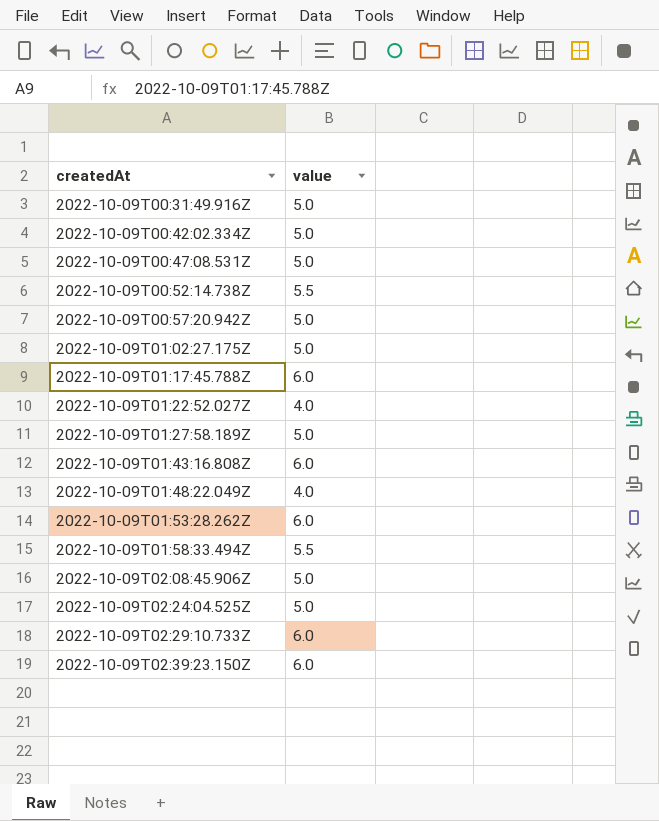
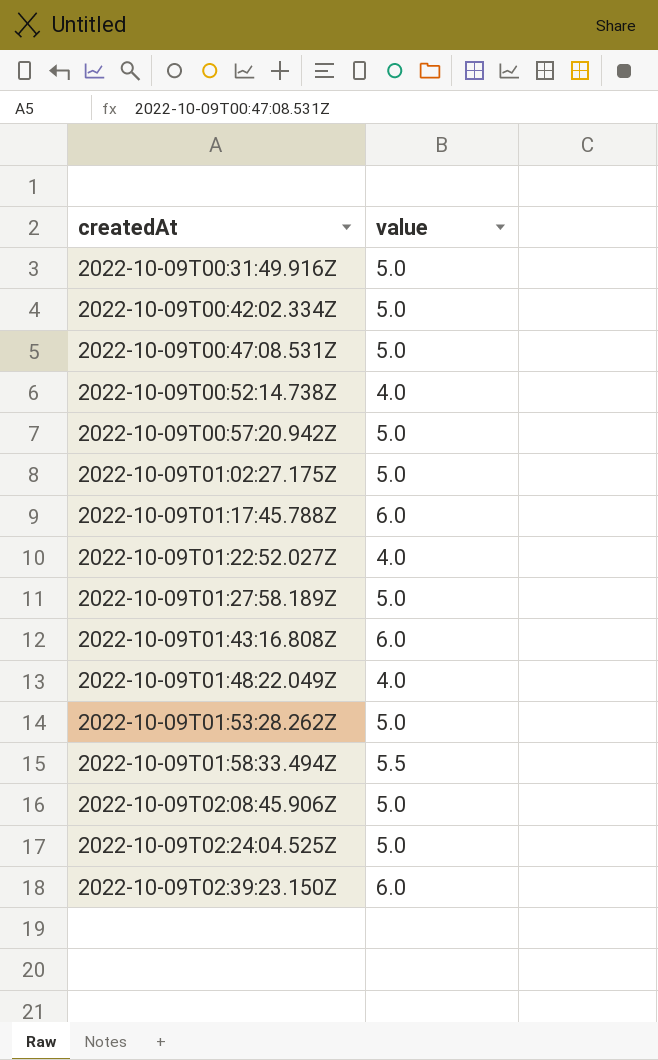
row 2022-10-09T02:29:10.733Z: 6.0 -> none
2022-10-09T00:52:14.738Z | value: 5.5 -> 4.0
2022-10-09T01:53:28.262Z | value: 6.0 -> 5.0

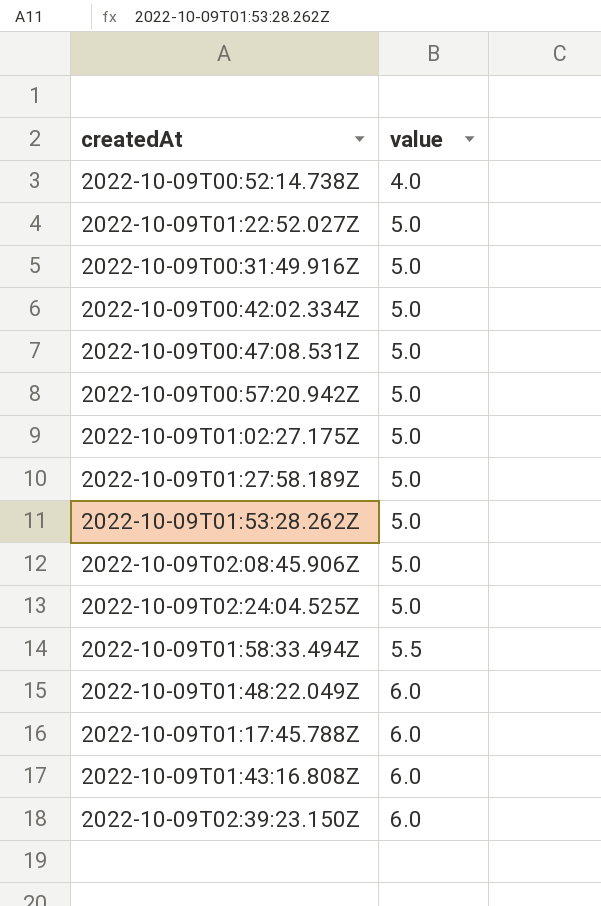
row order: createdAt ascending -> value ascending
2022-10-09T01:22:52.027Z | value: 4.0 -> 5.0
2022-10-09T01:48:22.049Z | value: 4.0 -> 6.0

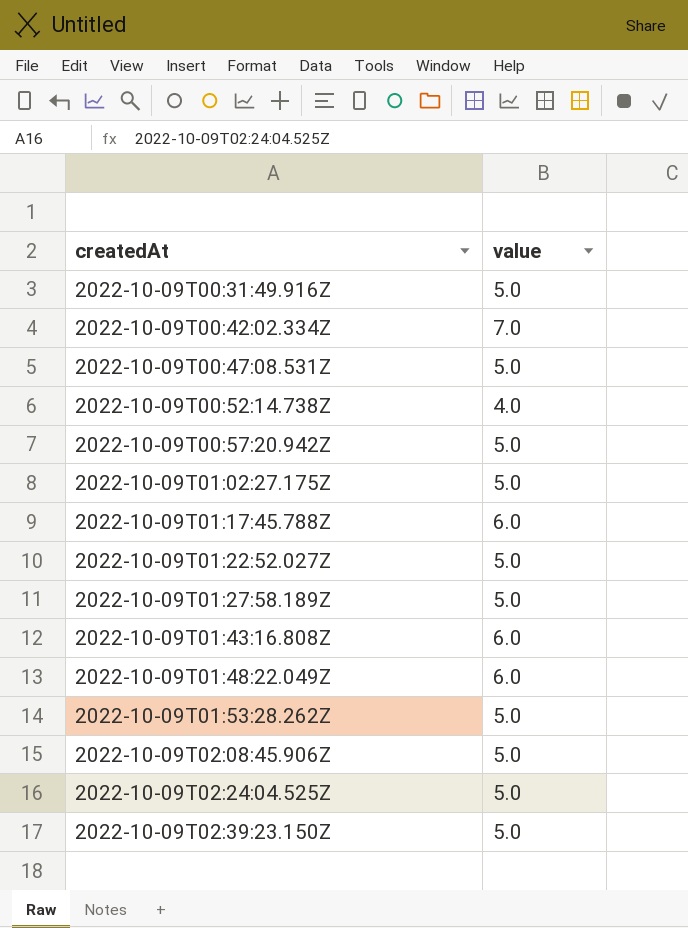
row order: value ascending -> createdAt ascending
row 2022-10-09T01:58:33.494Z: 5.5 -> none
2022-10-09T00:42:02.334Z | value: 5.0 -> 7.0
2022-10-09T02:39:23.150Z | value: 6.0 -> 5.0

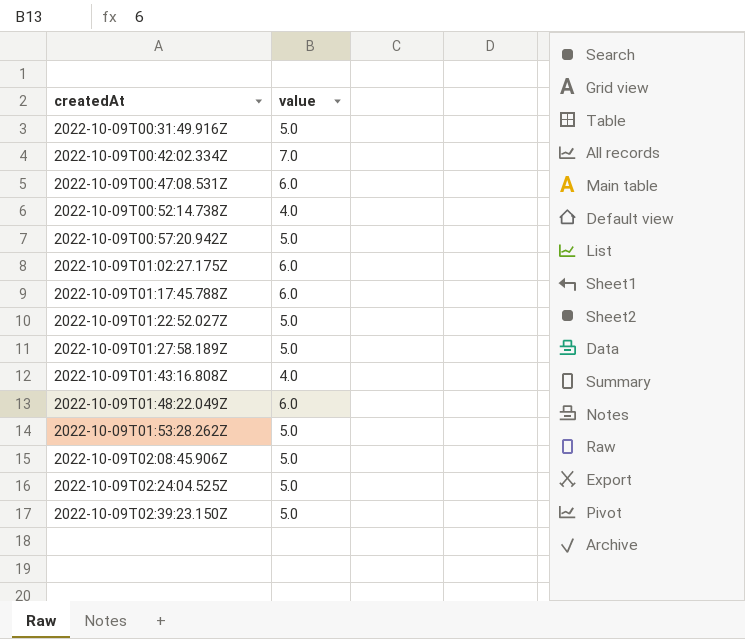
2022-10-09T00:47:08.531Z | value: 5.0 -> 6.0
2022-10-09T01:02:27.175Z | value: 5.0 -> 6.0
2022-10-09T01:43:16.808Z | value: 6.0 -> 4.0

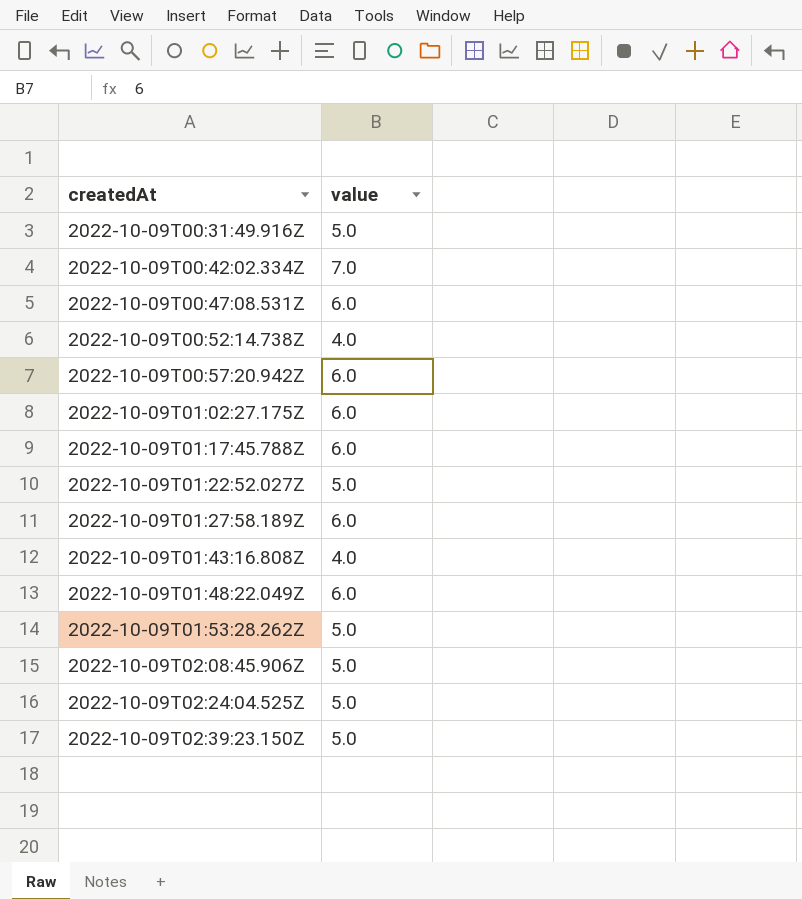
2022-10-09T00:57:20.942Z | value: 5.0 -> 6.0
2022-10-09T01:27:58.189Z | value: 5.0 -> 6.0

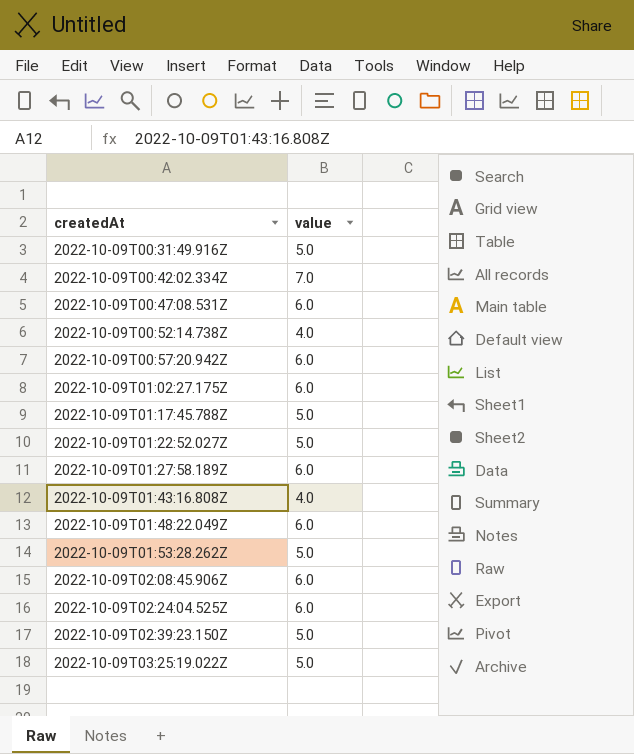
2022-10-09T01:17:45.788Z | value: 6.0 -> 5.0
2022-10-09T02:08:45.906Z | value: 5.0 -> 6.0
2022-10-09T02:24:04.525Z | value: 5.0 -> 6.0
row 2022-10-09T03:25:19.022Z: none -> 5.0

